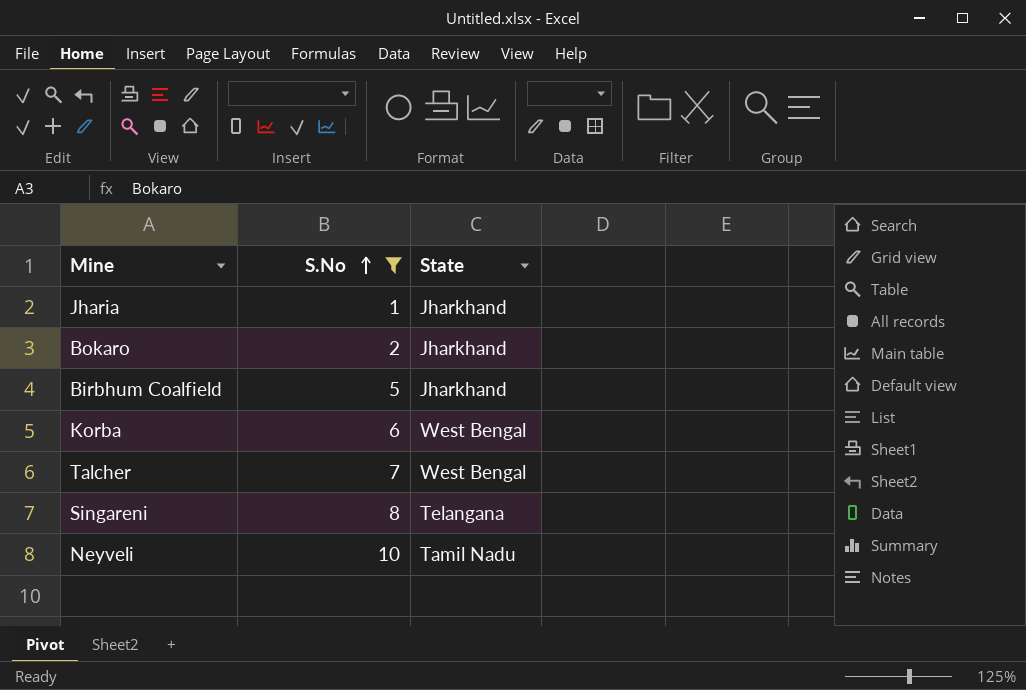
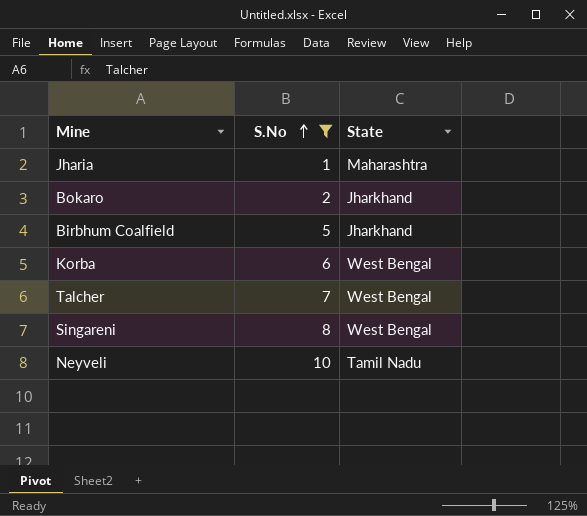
Jharia | State: Jharkhand -> Maharashtra
Singareni | State: Telangana -> West Bengal

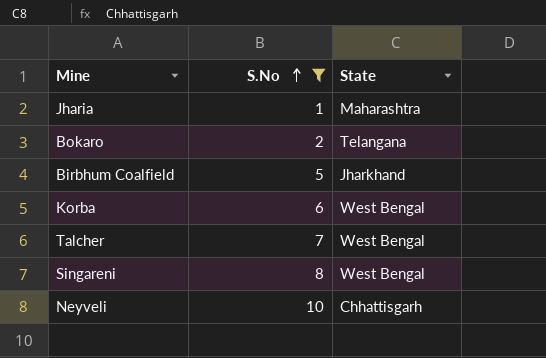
Bokaro | State: Jharkhand -> Telangana
Neyveli | State: Tamil Nadu -> Chhattisgarh

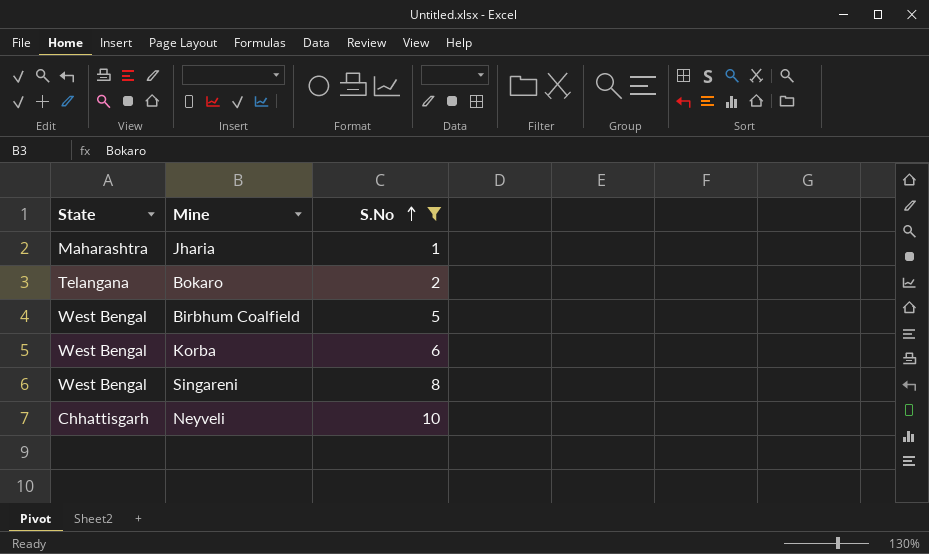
column State | position: 3 -> 1
row Talcher: 7 | West Bengal -> none
Birbhum Coalfield | State: Jharkhand -> West Bengal

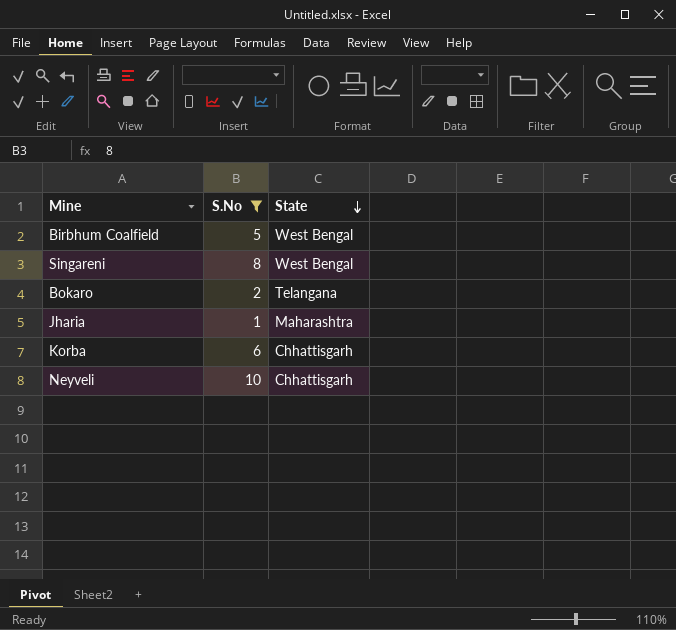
row order: S.No ascending -> State descending
column State | position: 1 -> 3
Korba | State: West Bengal -> Chhattisgarh

